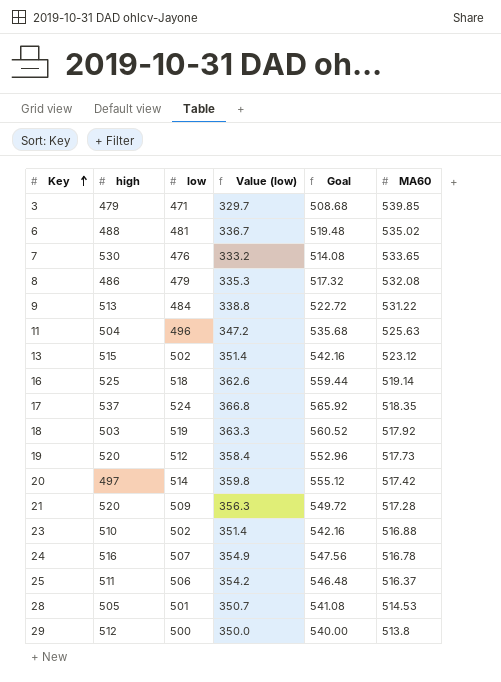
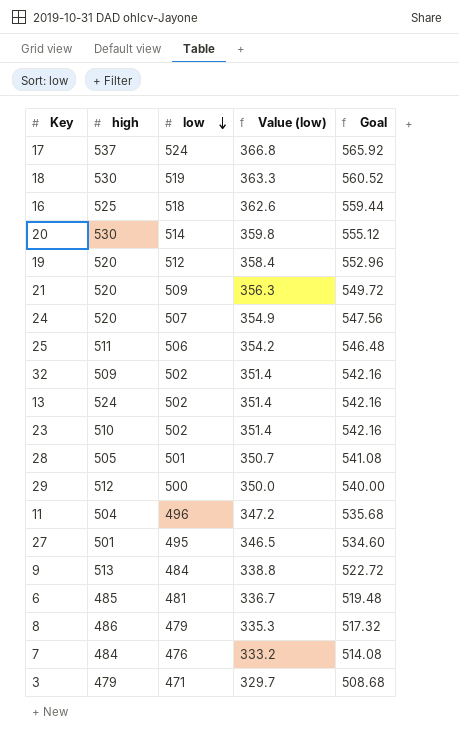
row order: Key ascending -> low descending
column MA60 | position: 6 -> none
18 | high: 503 -> 530
20 | high: 497 -> 530
24 | high: 516 -> 520
row 32: none -> 509 | 502 | 351.4 | 542.16
13 | high: 515 -> 524
row 27: none -> 501 | 495 | 346.5 | 534.60
6 | high: 488 -> 485
7 | high: 530 -> 484

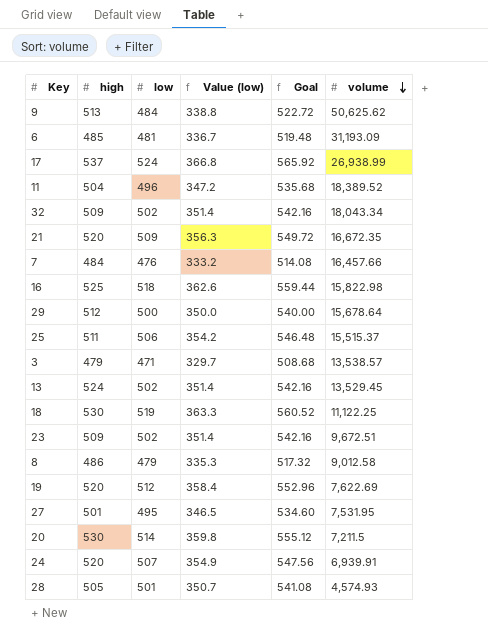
row order: low descending -> volume descending
column volume | position: none -> 6
23 | high: 510 -> 509

